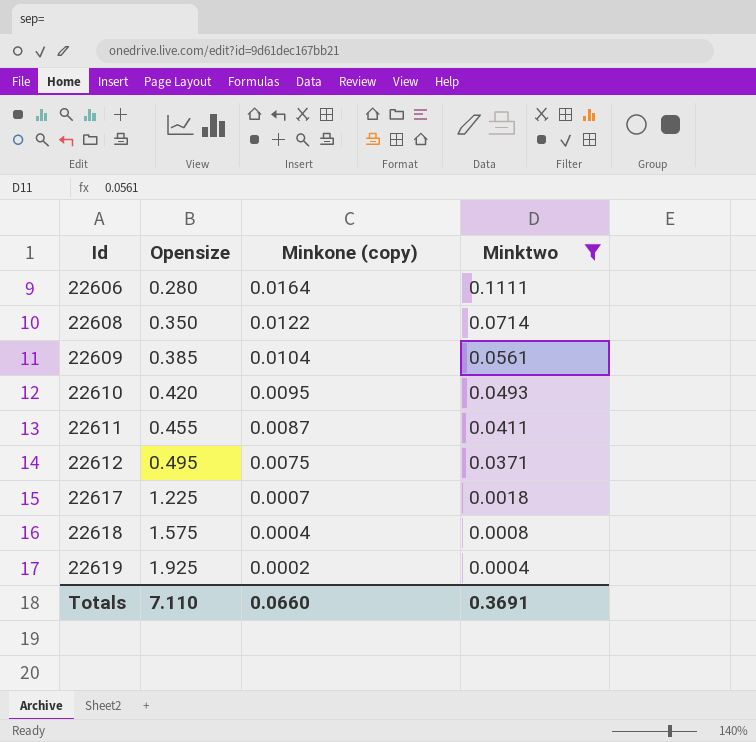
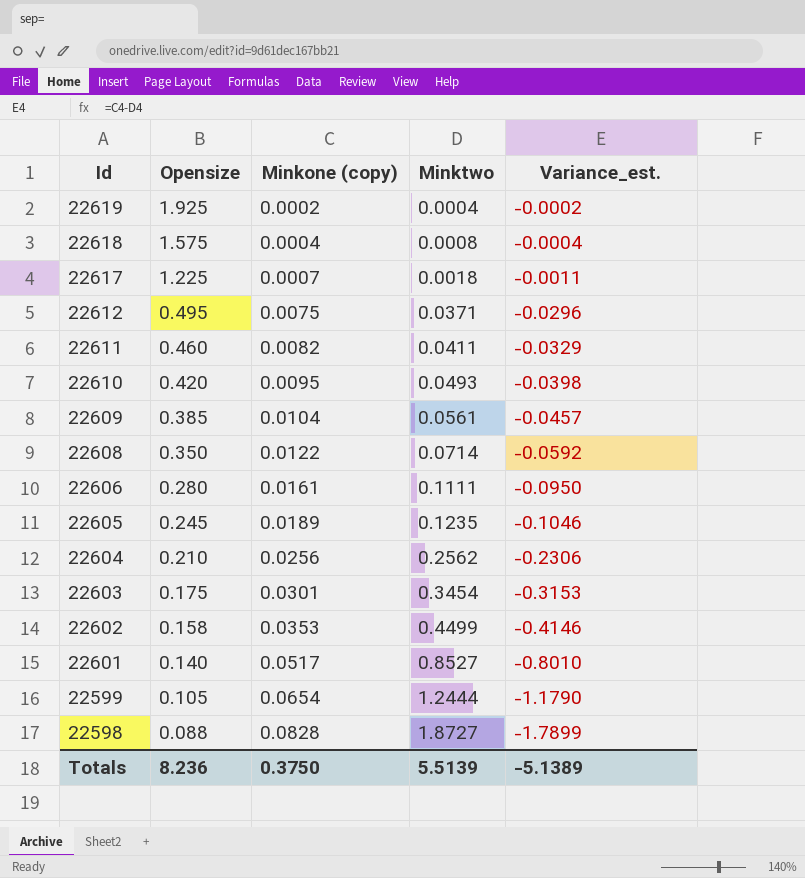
filter: Minktwo <= 0.1111 -> none
row order: Id ascending -> Id descending
column Variance_est. | formula: none -> [Minkone (copy)] - [Minktwo]
22611 | Opensize: 0.455 -> 0.460
22611 | Minkone (copy): 0.0087 -> 0.0082
22606 | Minkone (copy): 0.0164 -> 0.0161
Totals | Opensize: 7.110 -> 8.236
Totals | Minkone (copy): 0.0660 -> 0.3750
Totals | Minktwo: 0.3691 -> 5.5139

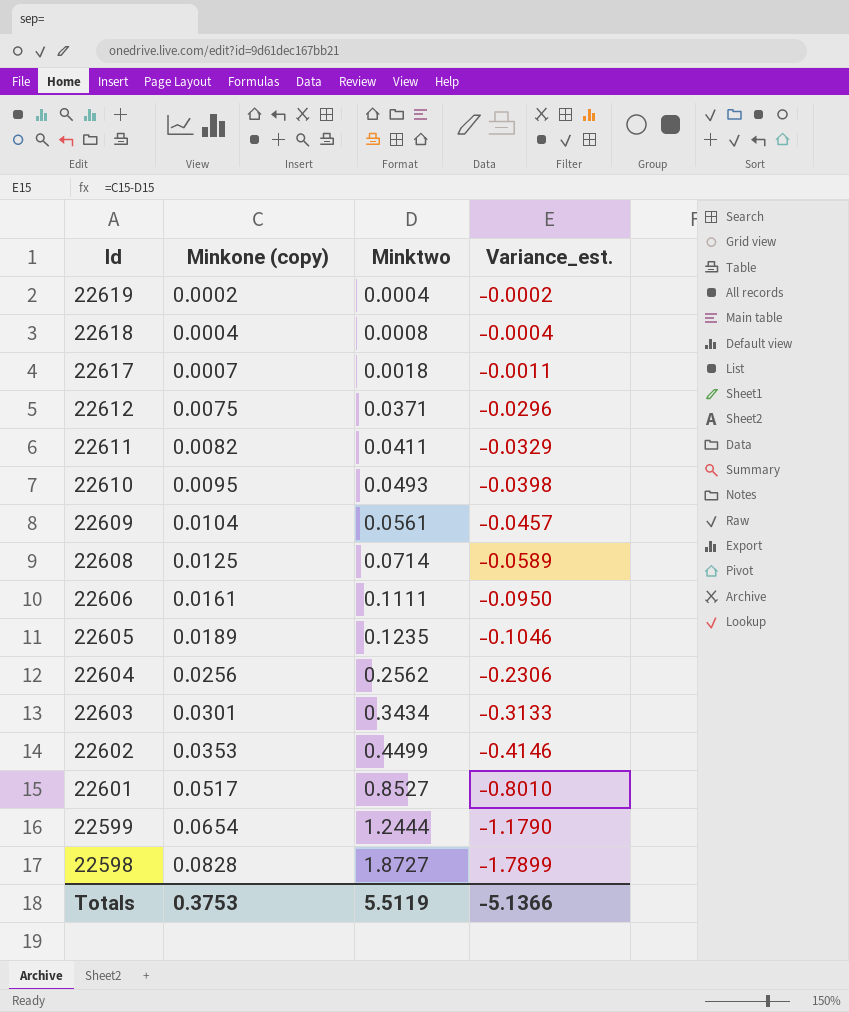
column Opensize | position: 2 -> none
22608 | Minkone (copy): 0.0122 -> 0.0125
22608 | Variance_est.: -0.0592 -> -0.0589
22603 | Minktwo: 0.3454 -> 0.3434
22603 | Variance_est.: -0.3153 -> -0.3133
Totals | Minkone (copy): 0.3750 -> 0.3753
Totals | Minktwo: 5.5139 -> 5.5119
Totals | Variance_est.: -5.1389 -> -5.1366

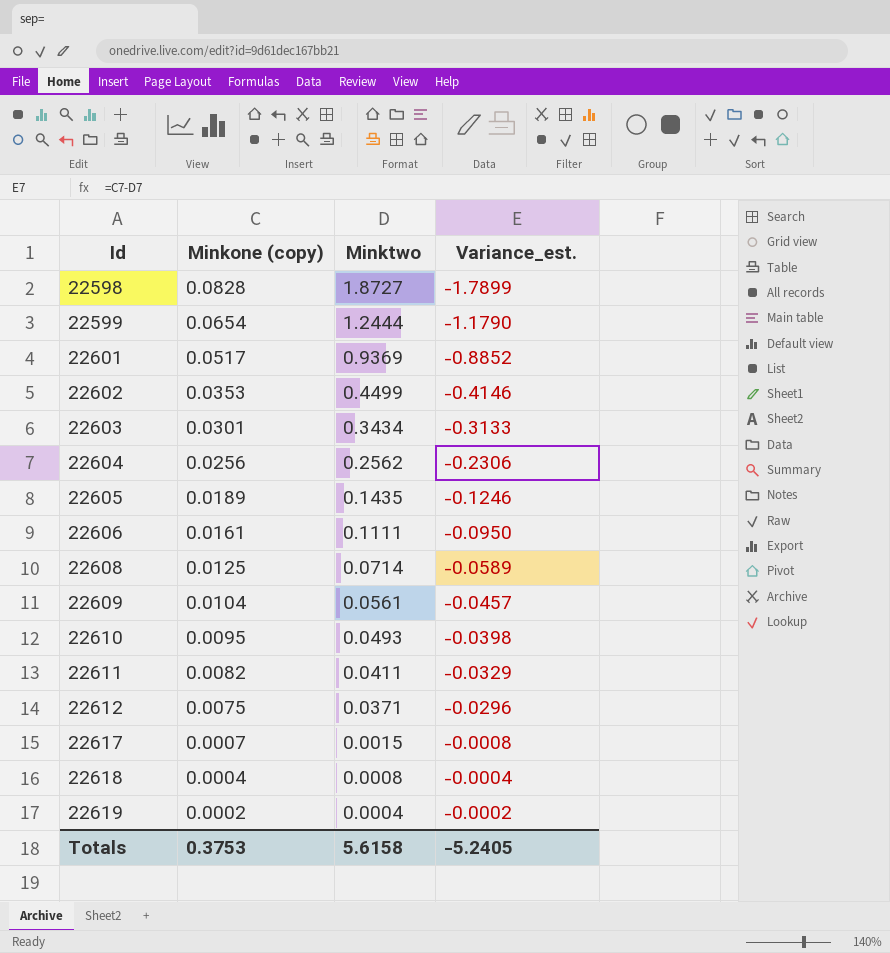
row order: Id descending -> Id ascending
22601 | Minktwo: 0.8527 -> 0.9369
22601 | Variance_est.: -0.8010 -> -0.8852
22605 | Minktwo: 0.1235 -> 0.1435
22605 | Variance_est.: -0.1046 -> -0.1246
22617 | Minktwo: 0.0018 -> 0.0015
22617 | Variance_est.: -0.0011 -> -0.0008
Totals | Minktwo: 5.5119 -> 5.6158
Totals | Variance_est.: -5.1366 -> -5.2405

